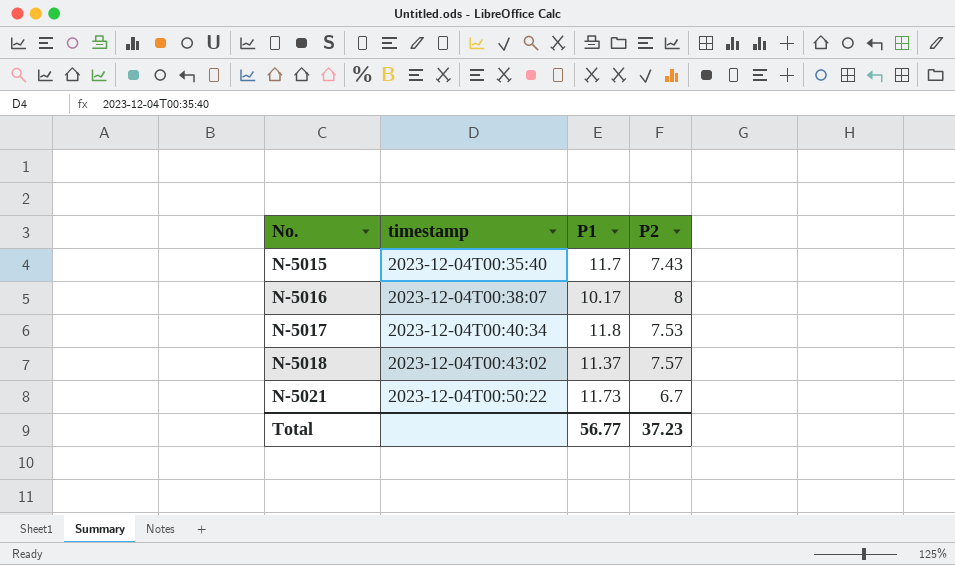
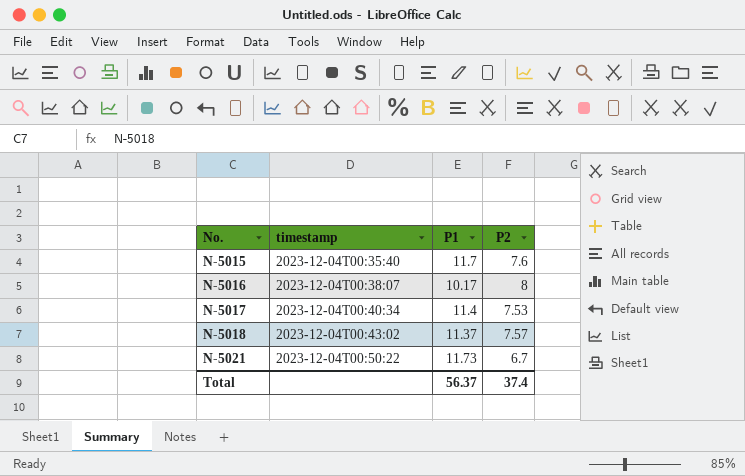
N-5015 | P2: 7.43 -> 7.6
N-5017 | P1: 11.8 -> 11.4
Total | P1: 56.77 -> 56.37
Total | P2: 37.23 -> 37.4

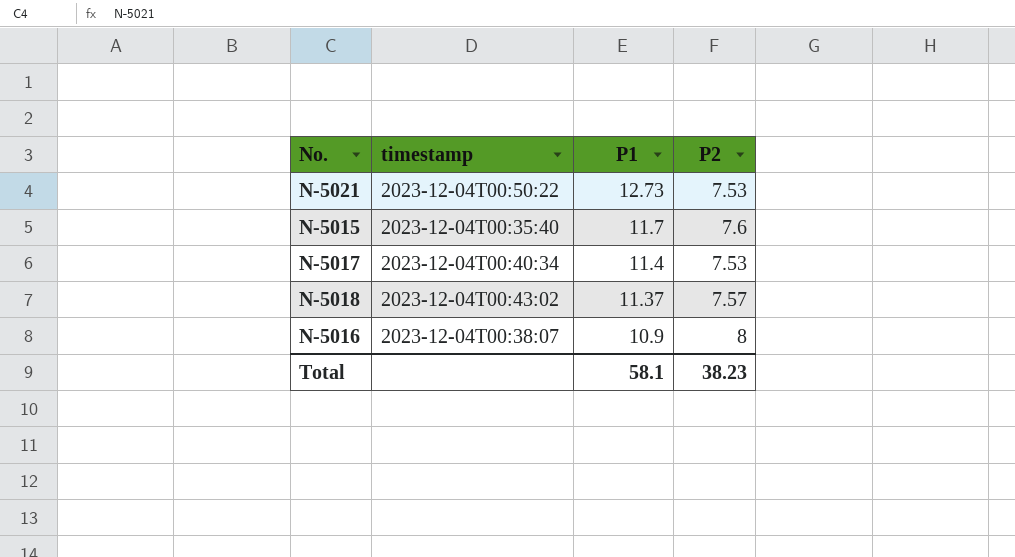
row order: No. ascending -> P1 descending
N-5021 | P1: 11.73 -> 12.73
N-5021 | P2: 6.7 -> 7.53
N-5016 | P1: 10.17 -> 10.9
Total | P1: 56.37 -> 58.1
Total | P2: 37.4 -> 38.23

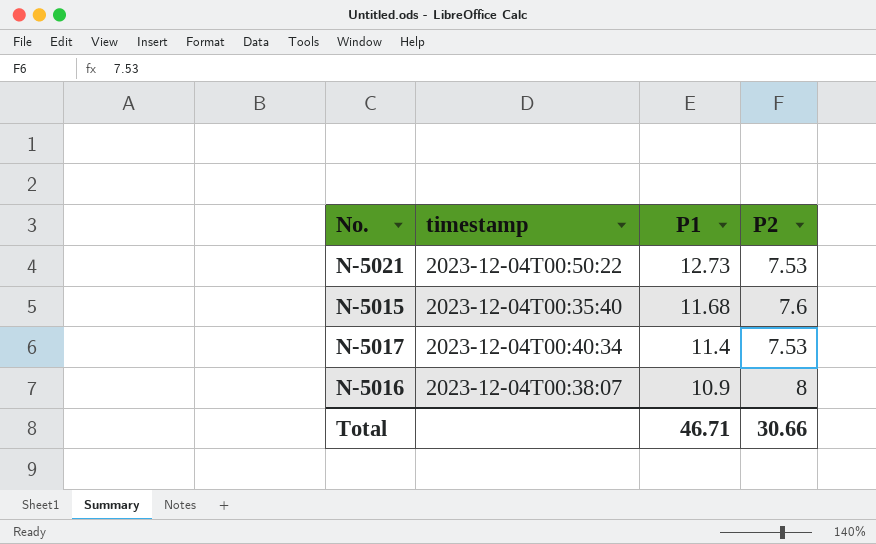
row N-5018: 2023-12-04T00:43:02 | 11.37 | 7.57 -> none
N-5015 | P1: 11.7 -> 11.68
Total | P1: 58.1 -> 46.71
Total | P2: 38.23 -> 30.66

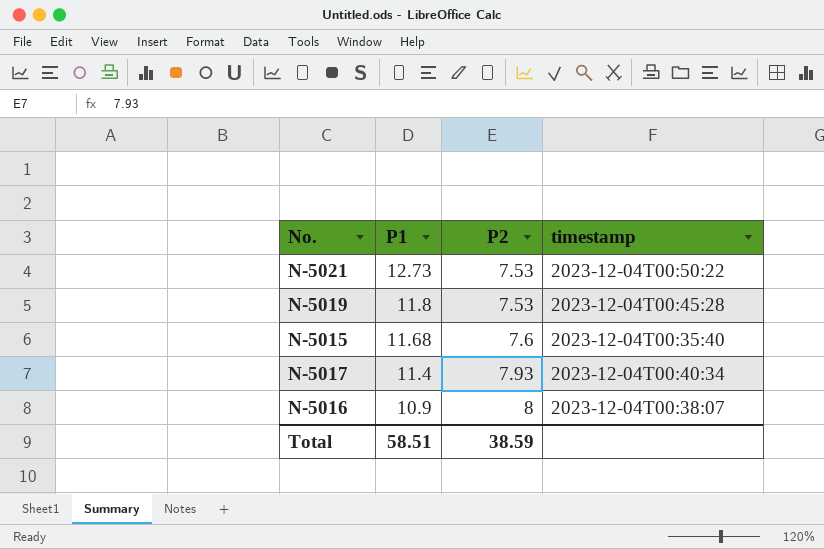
column timestamp | position: 2 -> 4
row N-5019: none -> 11.8 | 7.53 | 2023-12-04T00:45:28
N-5017 | P2: 7.53 -> 7.93
Total | P1: 46.71 -> 58.51
Total | P2: 30.66 -> 38.59

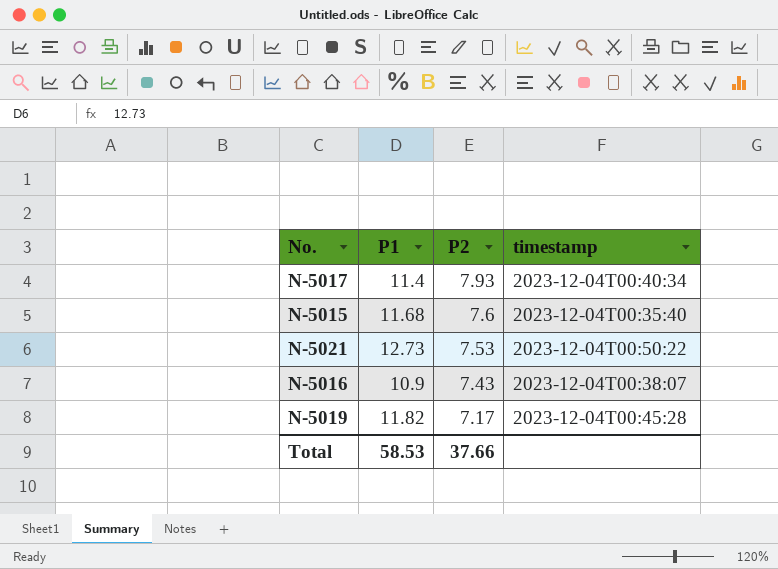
row order: P1 descending -> P2 descending
N-5016 | P2: 8 -> 7.43
N-5019 | P1: 11.8 -> 11.82
N-5019 | P2: 7.53 -> 7.17
Total | P1: 58.51 -> 58.53
Total | P2: 38.59 -> 37.66

